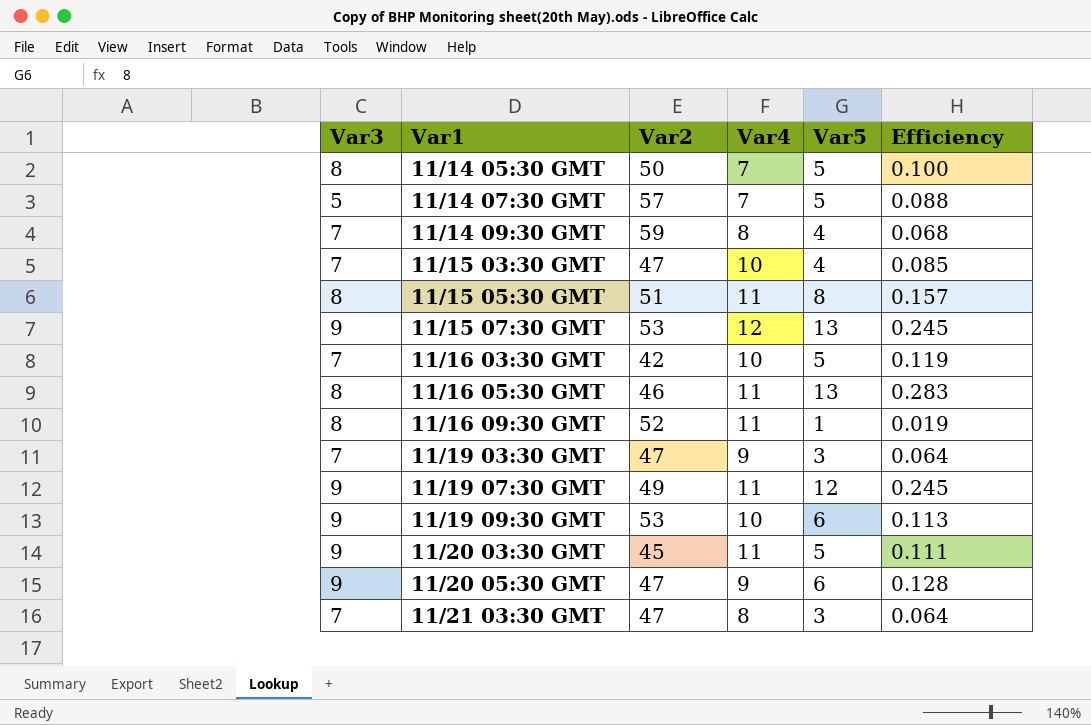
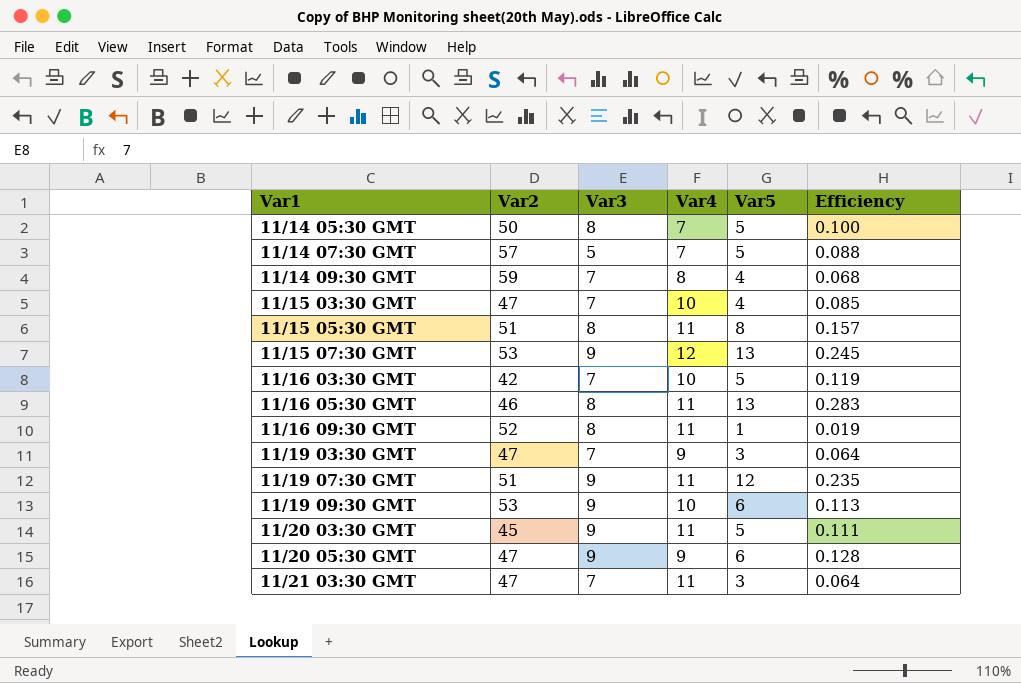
column Var3 | position: 1 -> 3
11/19 07:30 GMT | Var2: 49 -> 51
11/19 07:30 GMT | Efficiency: 0.245 -> 0.235
11/21 03:30 GMT | Var4: 8 -> 11

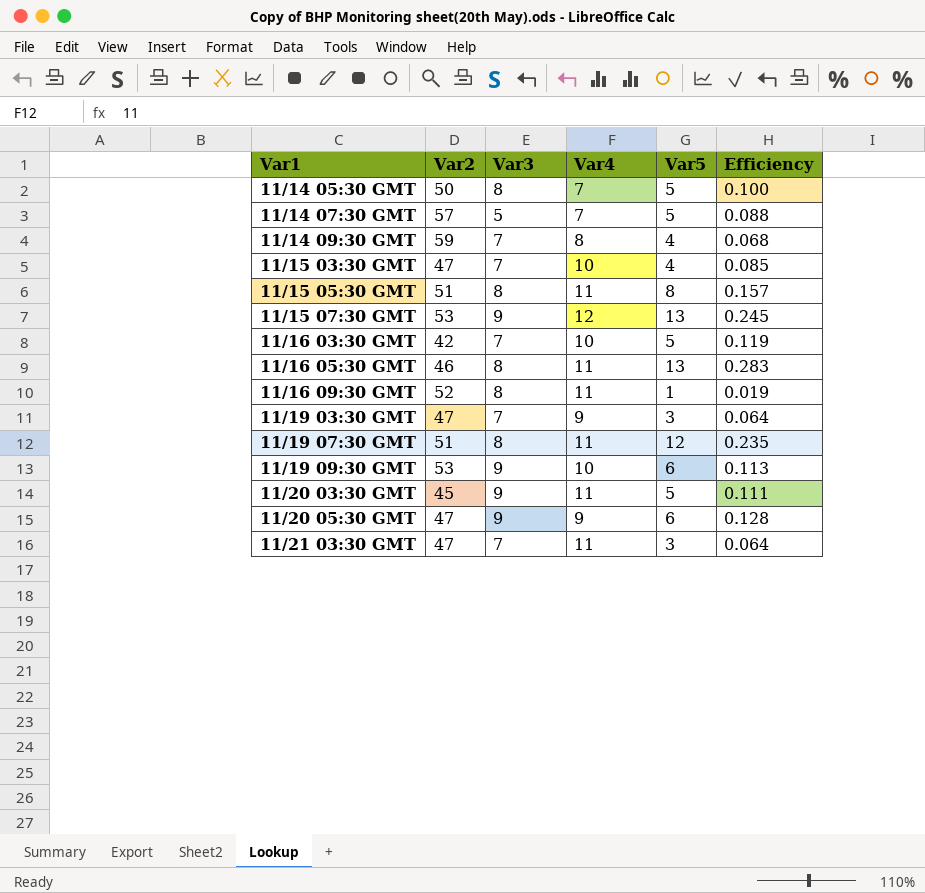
11/19 07:30 GMT | Var3: 9 -> 8

